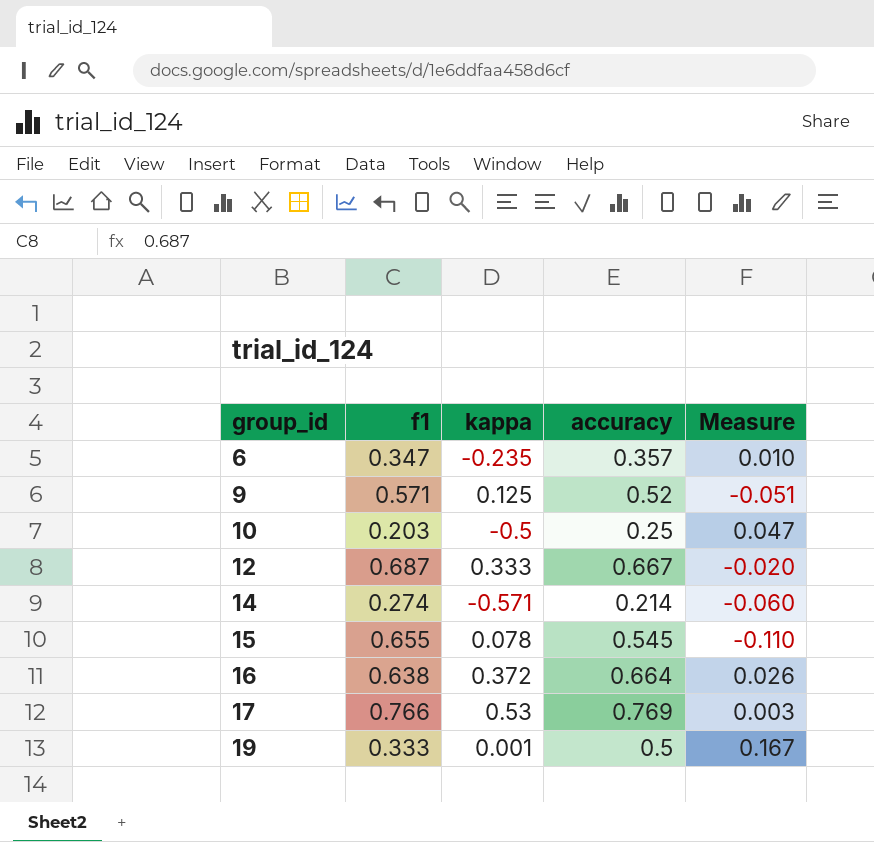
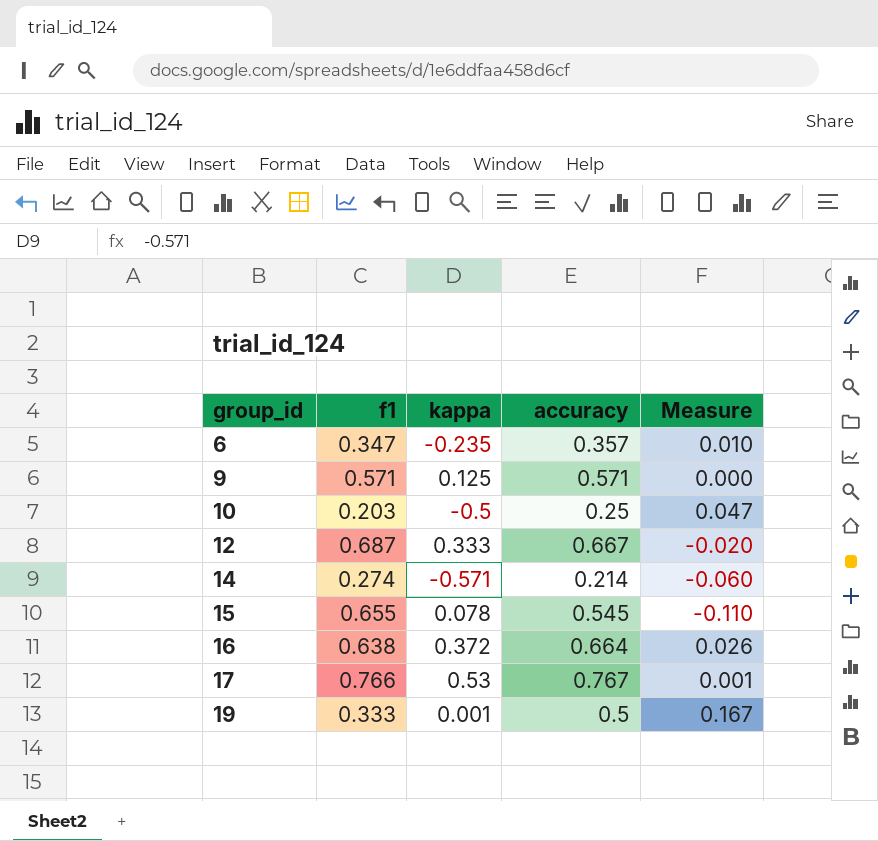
9 | accuracy: 0.52 -> 0.571
9 | Measure: -0.051 -> 0.000
17 | accuracy: 0.769 -> 0.767
17 | Measure: 0.003 -> 0.001

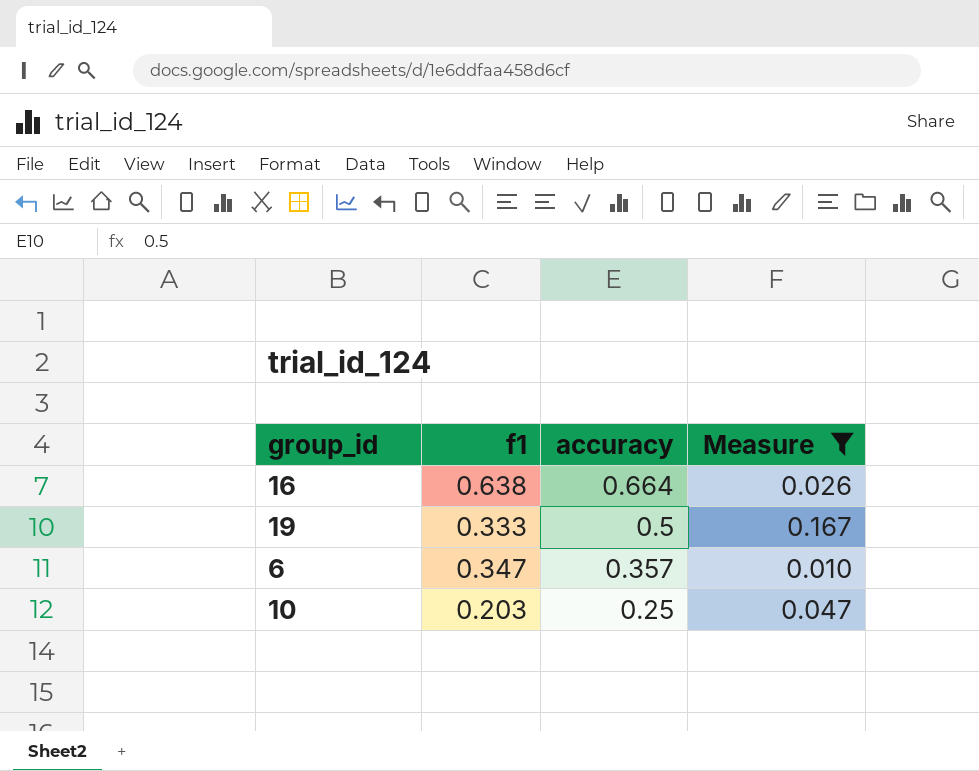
filter: none -> Measure >= 0.010
row order: group_id ascending -> accuracy descending
column kappa | position: 3 -> none

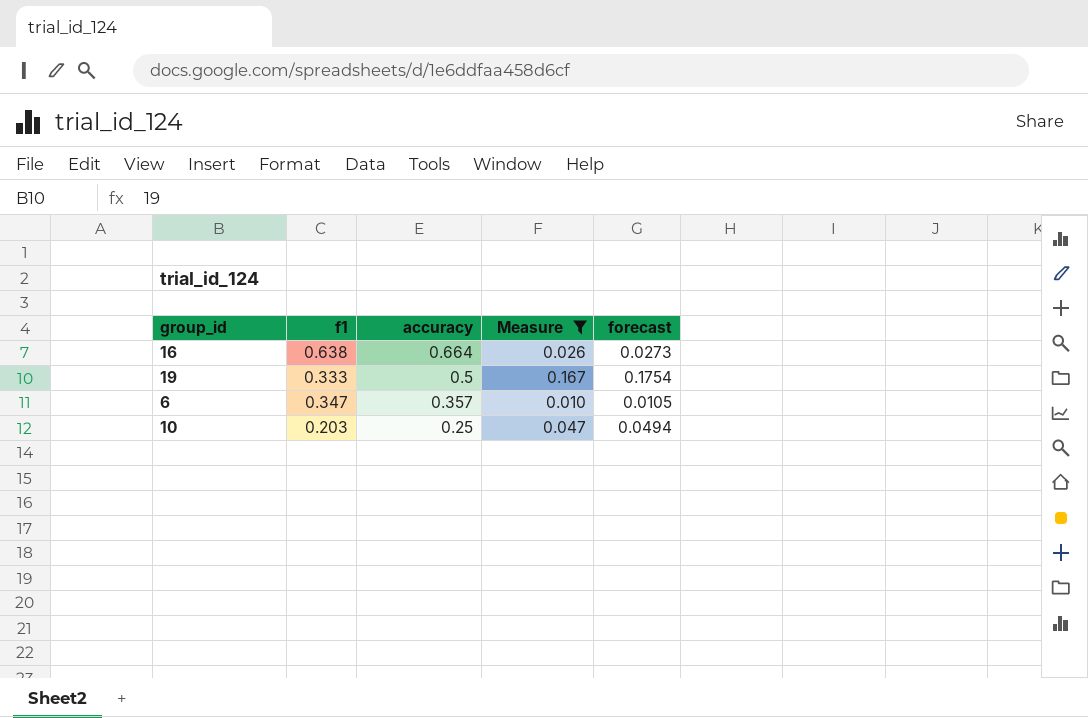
column forecast | formula: none -> [Measure] * 1.05

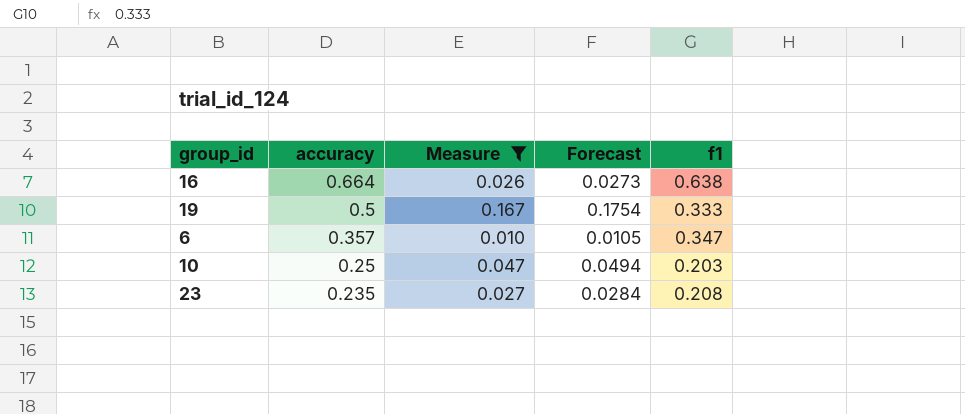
column name: forecast -> Forecast
column f1 | position: 2 -> 5
row 23: none -> 0.235 | 0.027 | 0.0284 | 0.208

